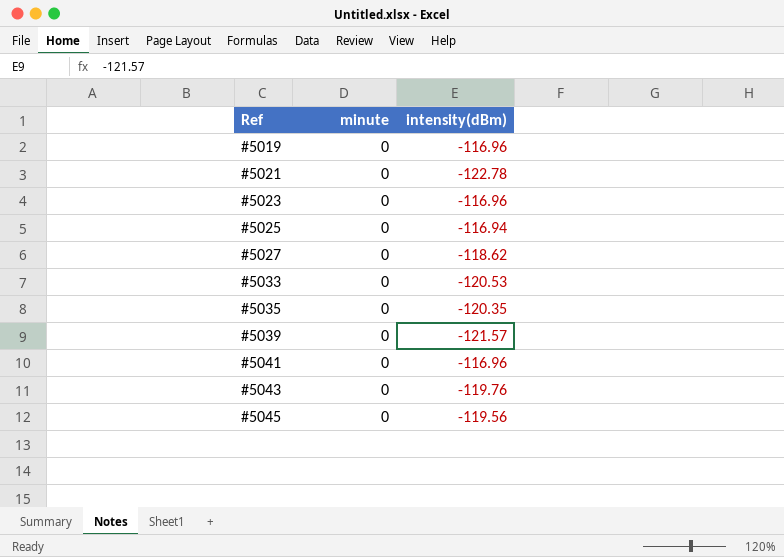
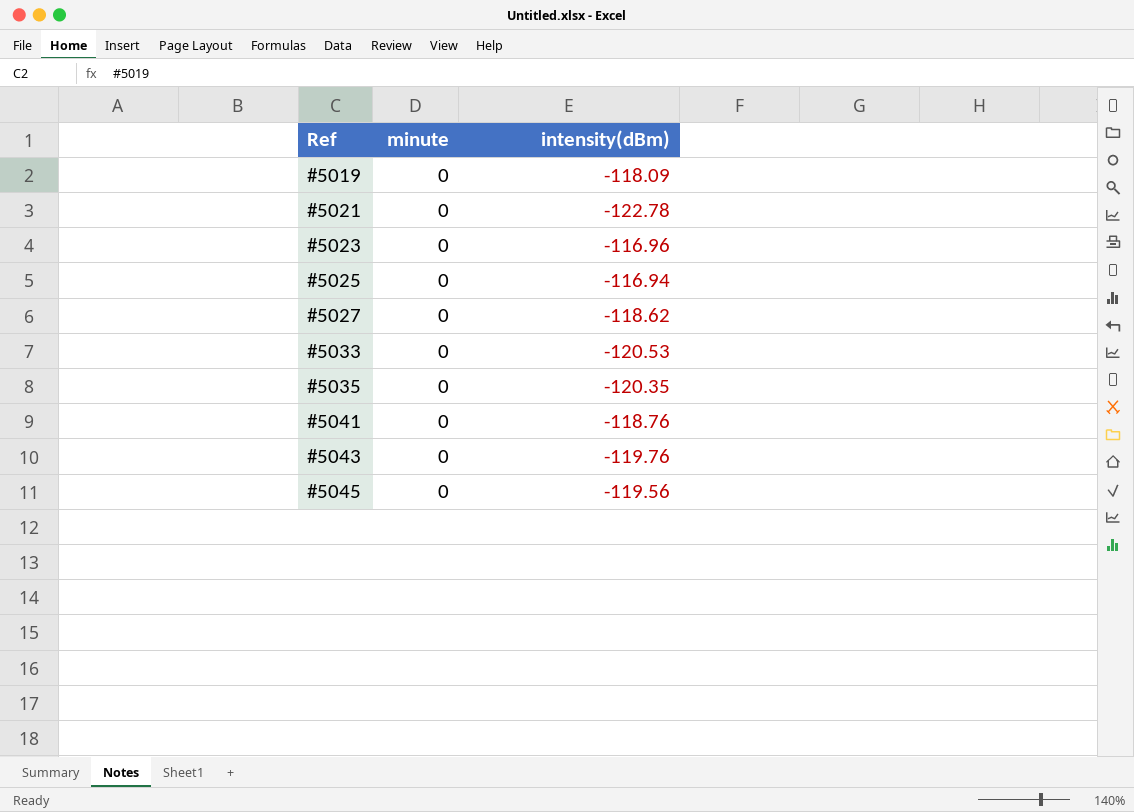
row #5039: 0 | -121.57 -> none
#5019 | intensity(dBm): -116.96 -> -118.09
#5041 | intensity(dBm): -116.96 -> -118.76

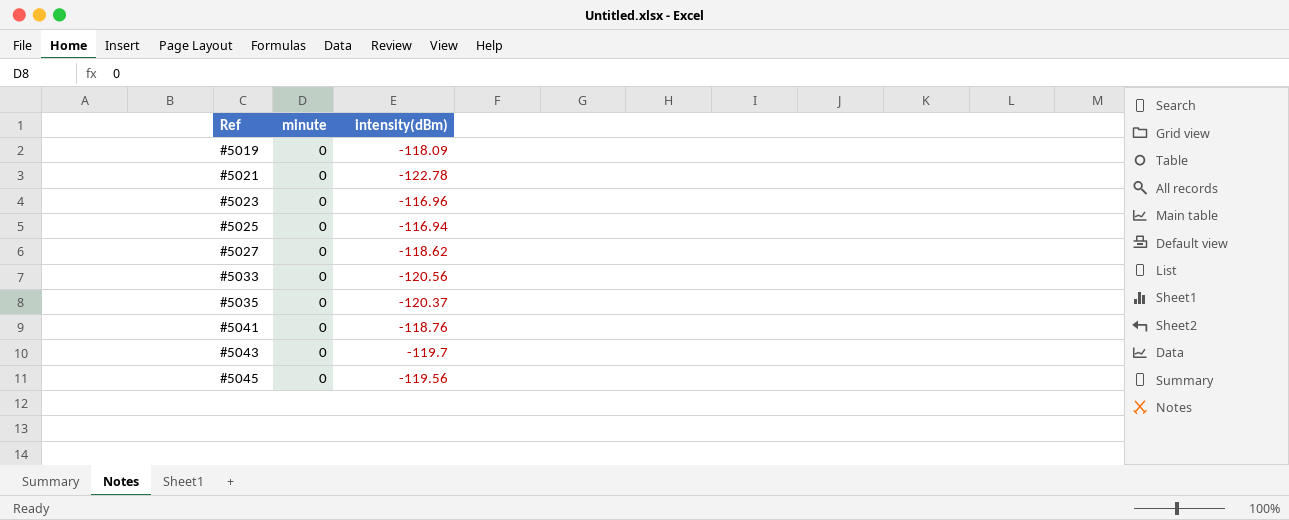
#5033 | intensity(dBm): -120.53 -> -120.56
#5035 | intensity(dBm): -120.35 -> -120.37
#5043 | intensity(dBm): -119.76 -> -119.7

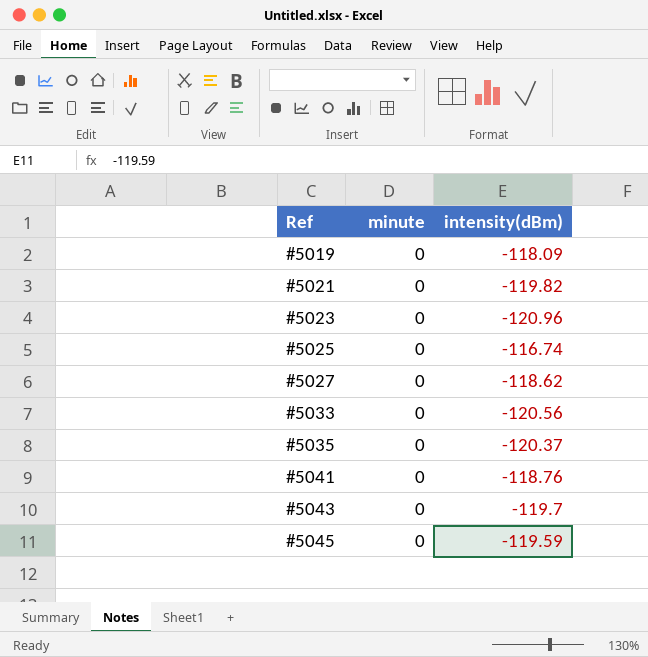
#5021 | intensity(dBm): -122.78 -> -119.82
#5023 | intensity(dBm): -116.96 -> -120.96
#5025 | intensity(dBm): -116.94 -> -116.74
#5045 | intensity(dBm): -119.56 -> -119.59

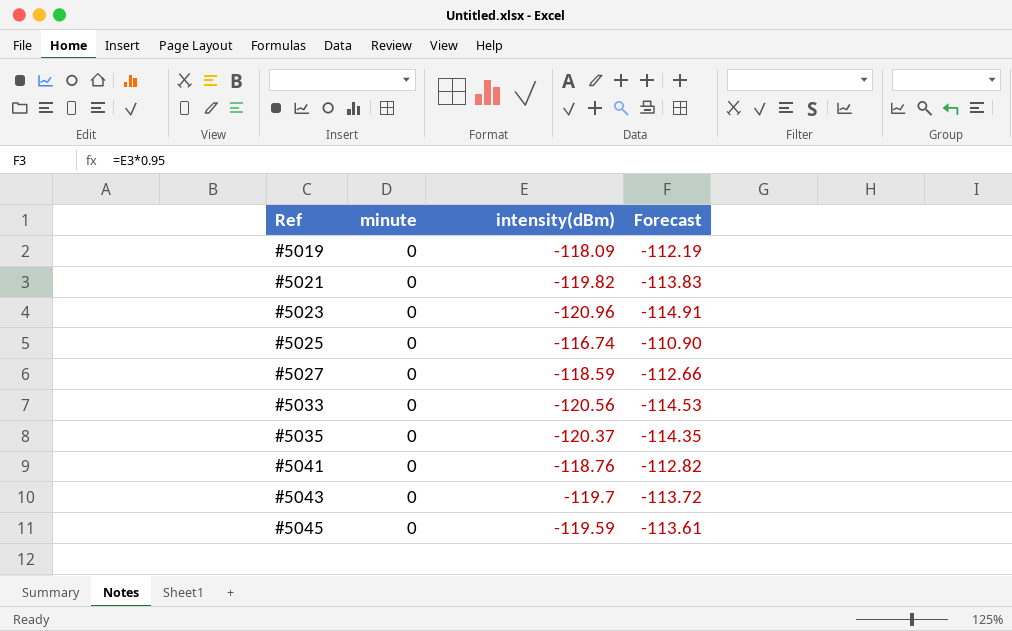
column Forecast | formula: none -> [intensity(dBm)] * 0.95
#5027 | intensity(dBm): -118.62 -> -118.59

